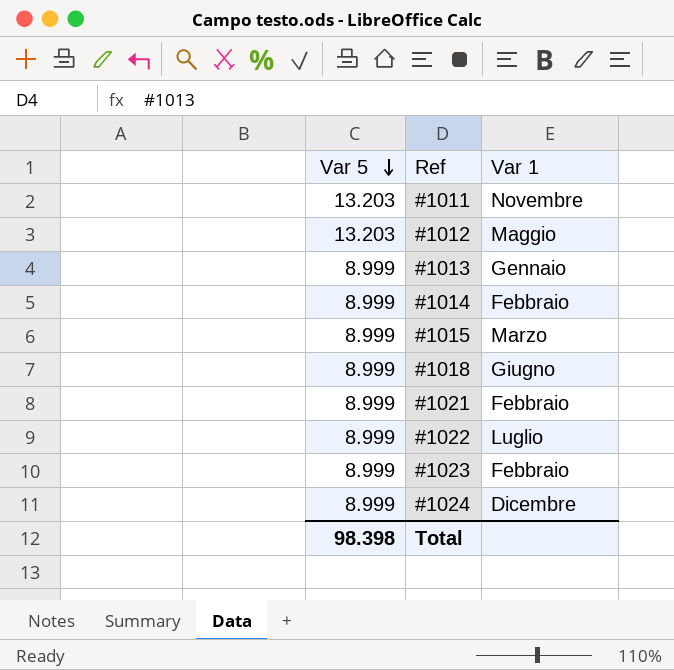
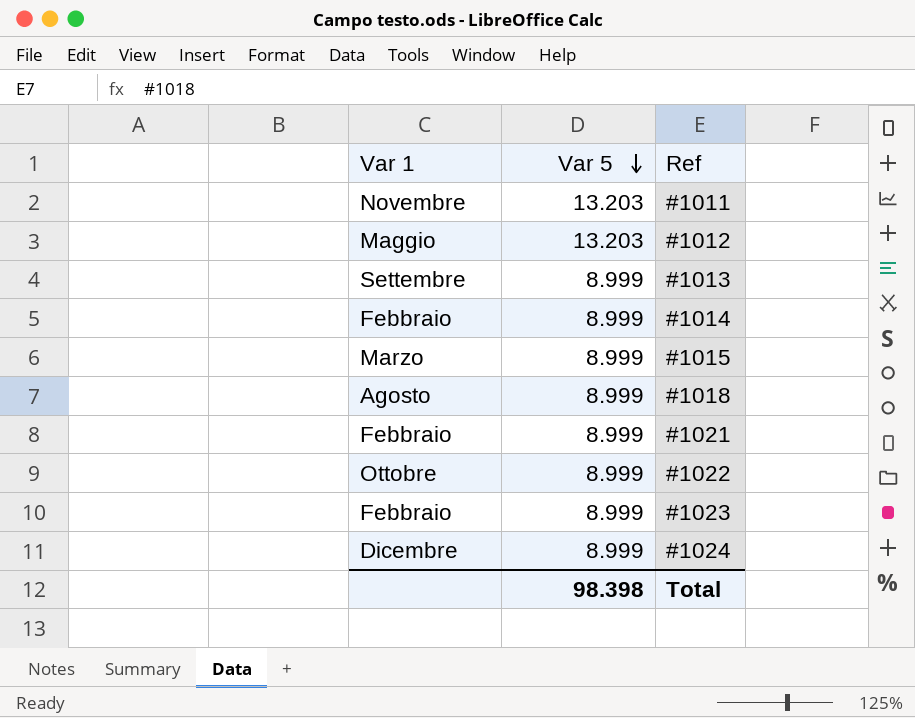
column Var 1 | position: 3 -> 1
#1013 | Var 1: Gennaio -> Settembre
#1018 | Var 1: Giugno -> Agosto
#1022 | Var 1: Luglio -> Ottobre

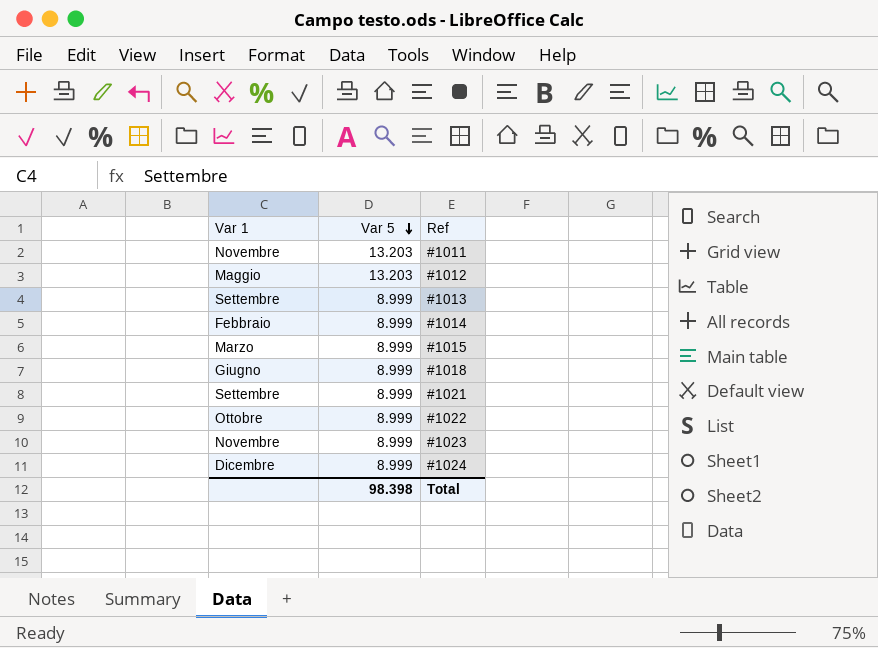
#1018 | Var 1: Agosto -> Giugno
#1021 | Var 1: Febbraio -> Settembre
#1023 | Var 1: Febbraio -> Novembre

